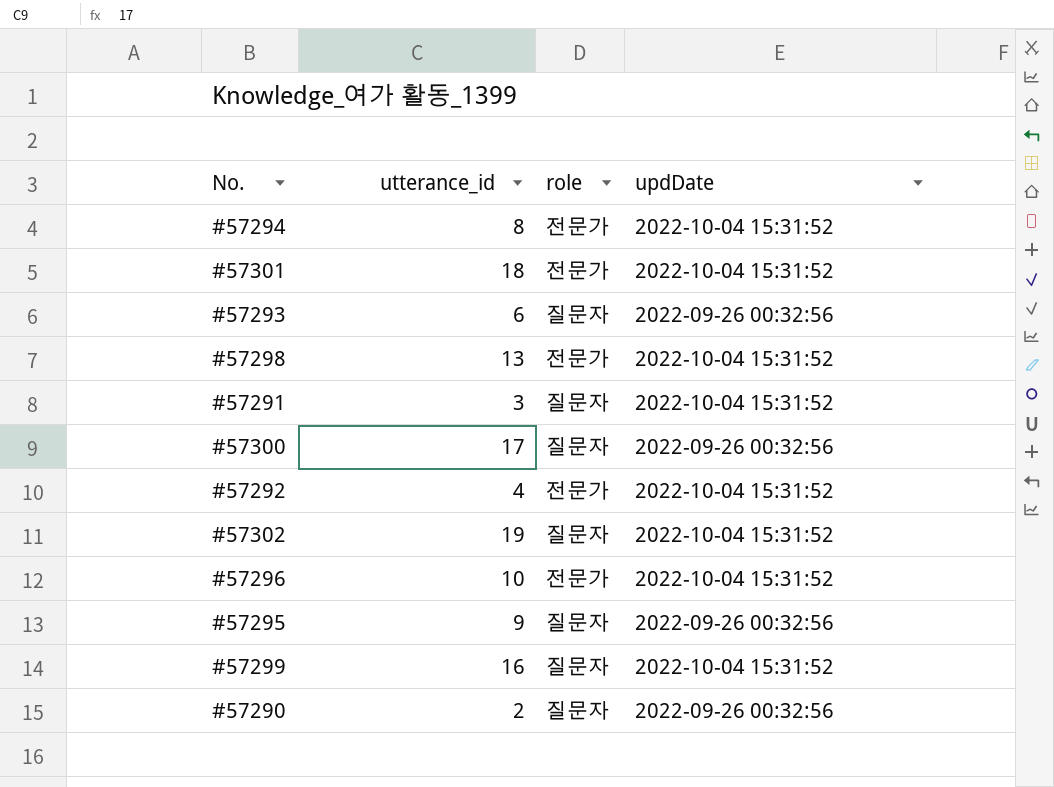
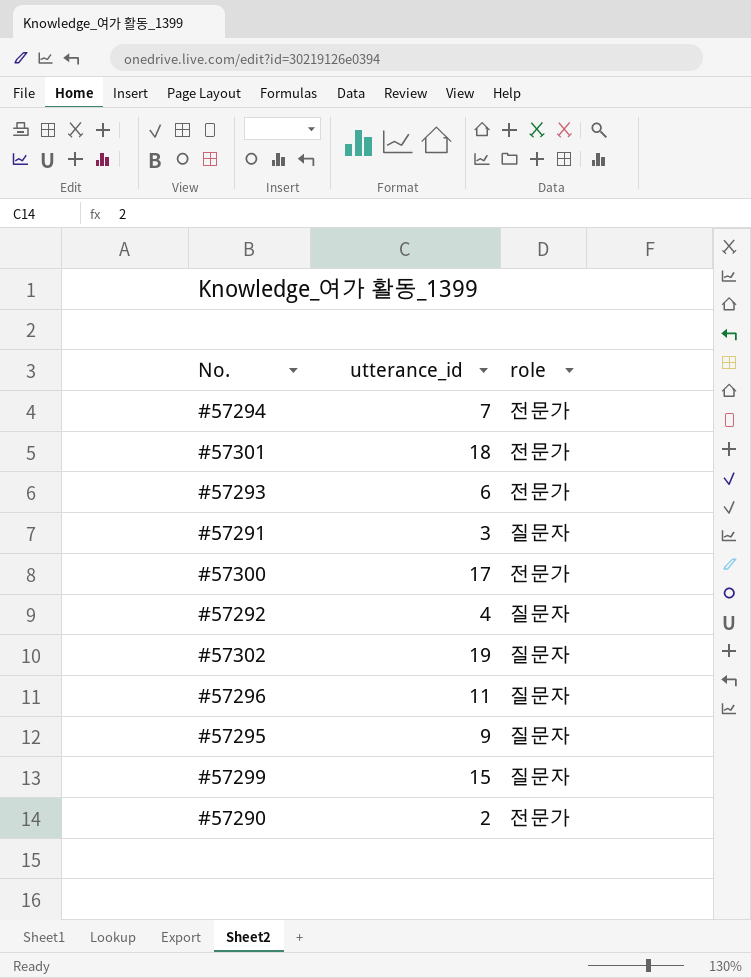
column updDate | position: 4 -> none
row #57298: 13 | 전문가 | 2022-10-04 15:31:52 -> none
#57294 | utterance_id: 8 -> 7
#57293 | role: 질문자 -> 전문가
#57300 | role: 질문자 -> 전문가
#57292 | role: 전문가 -> 질문자
#57296 | utterance_id: 10 -> 11
#57296 | role: 전문가 -> 질문자
#57299 | utterance_id: 16 -> 15
#57290 | role: 질문자 -> 전문가

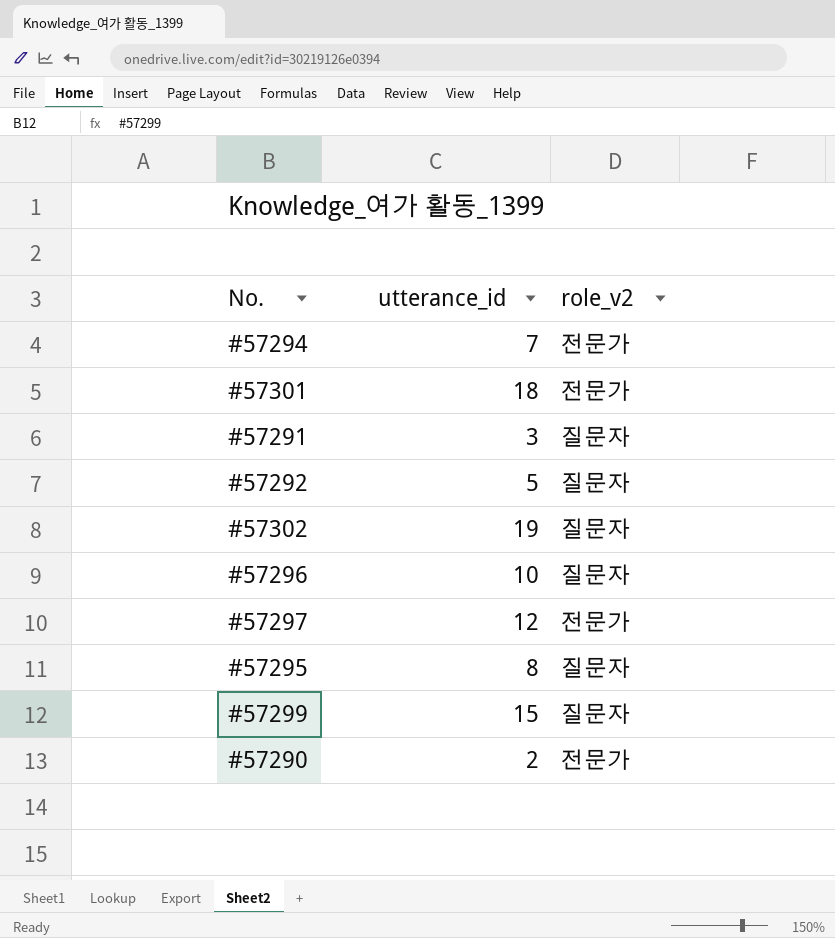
column name: role -> role_v2
row #57293: 6 | 전문가 -> none
row #57300: 17 | 전문가 -> none
#57292 | utterance_id: 4 -> 5
#57296 | utterance_id: 11 -> 10
row #57297: none -> 12 | 전문가
#57295 | utterance_id: 9 -> 8

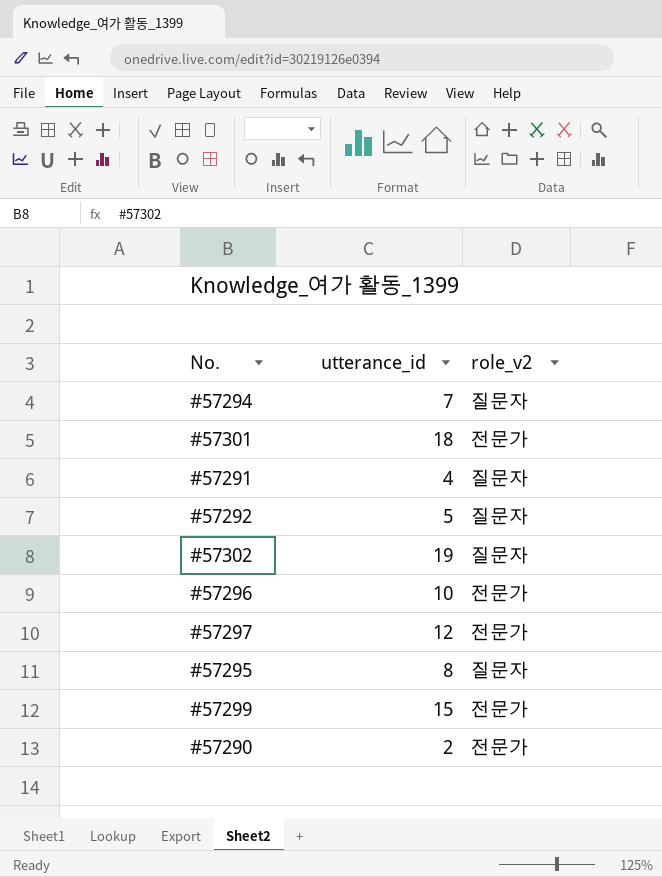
#57294 | role_v2: 전문가 -> 질문자
#57291 | utterance_id: 3 -> 4
#57296 | role_v2: 질문자 -> 전문가
#57299 | role_v2: 질문자 -> 전문가

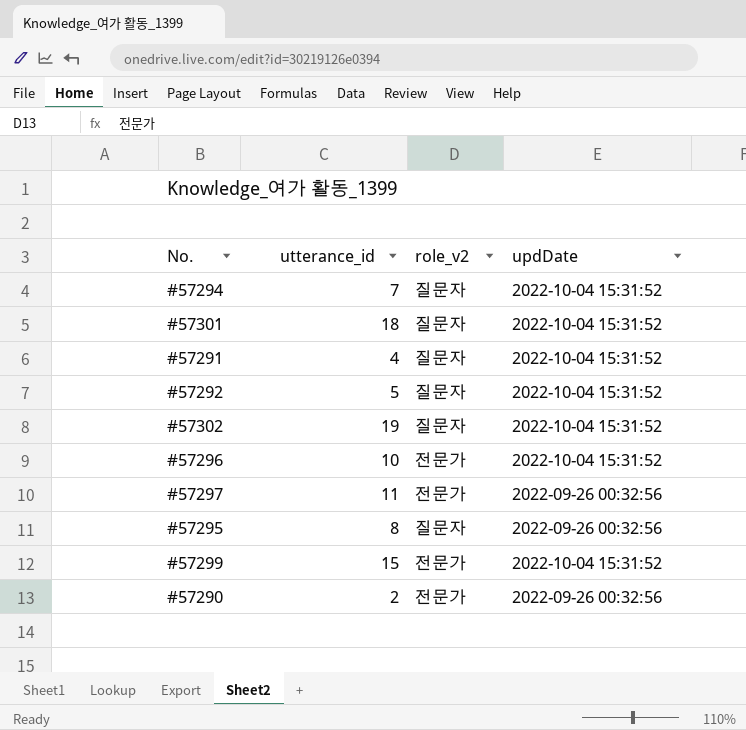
column updDate | position: none -> 4
#57301 | role_v2: 전문가 -> 질문자
#57297 | utterance_id: 12 -> 11

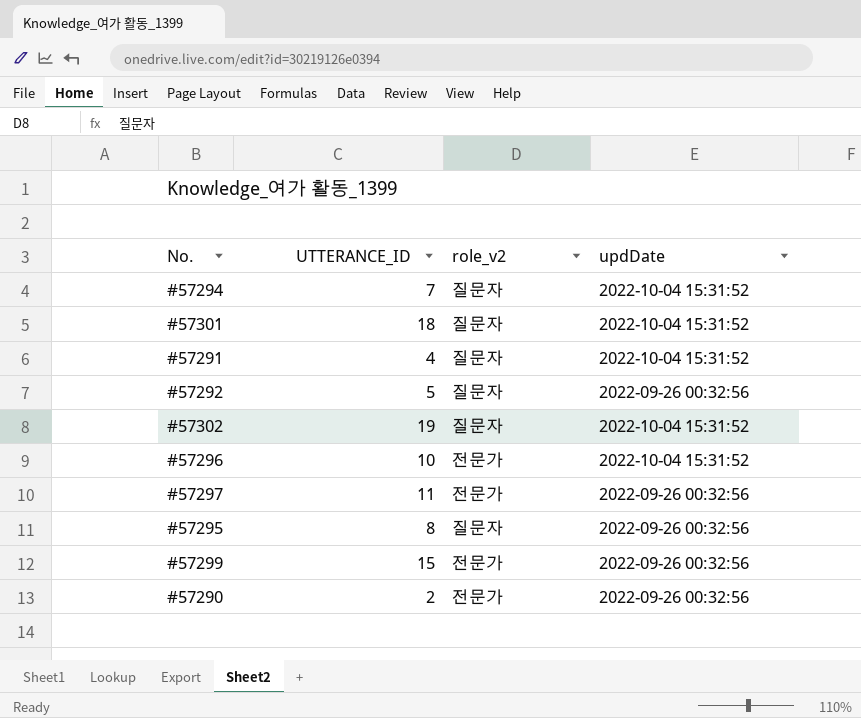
column name: utterance_id -> UTTERANCE_ID
#57292 | updDate: 2022-10-04 15:31:52 -> 2022-09-26 00:32:56
#57299 | updDate: 2022-10-04 15:31:52 -> 2022-09-26 00:32:56

